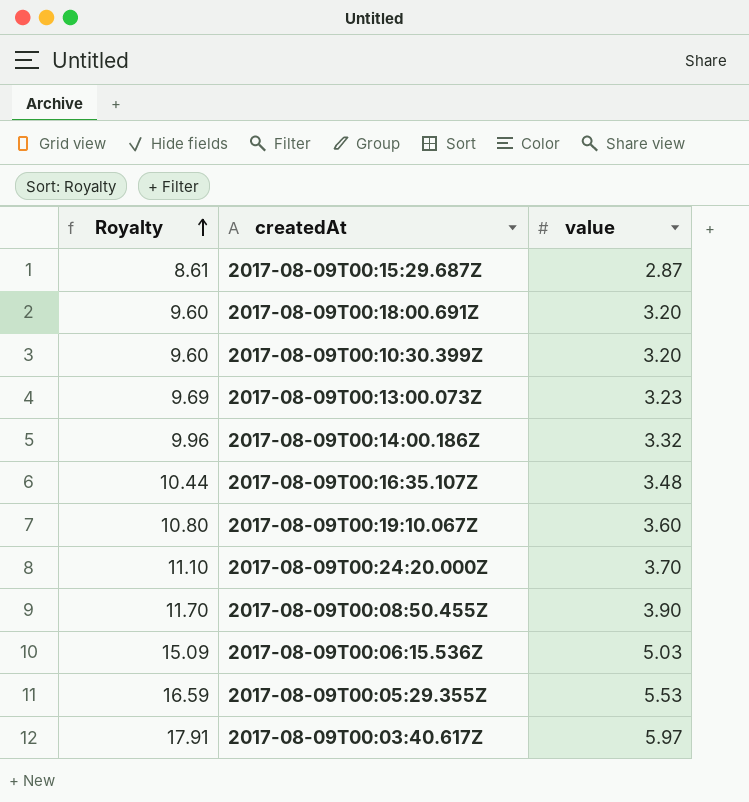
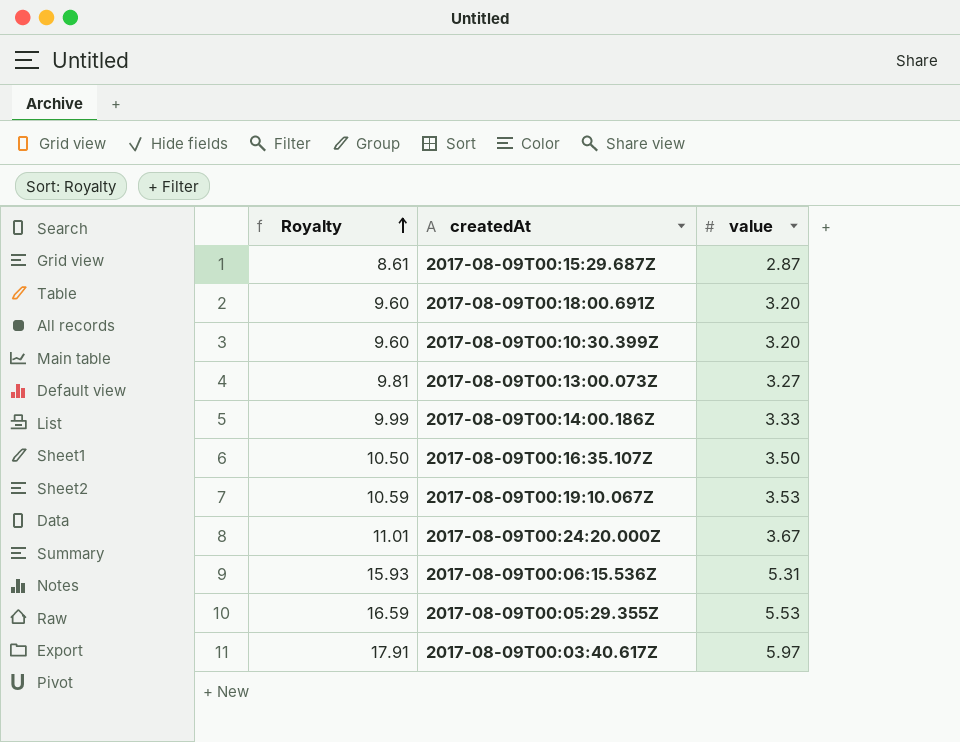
row 2017-08-09T00:08:50.455Z: 11.70 | 3.90 -> none
2017-08-09T00:13:00.073Z | Royalty: 9.69 -> 9.81
2017-08-09T00:13:00.073Z | value: 3.23 -> 3.27
2017-08-09T00:14:00.186Z | Royalty: 9.96 -> 9.99
2017-08-09T00:14:00.186Z | value: 3.32 -> 3.33
2017-08-09T00:16:35.107Z | Royalty: 10.44 -> 10.50
2017-08-09T00:16:35.107Z | value: 3.48 -> 3.50
2017-08-09T00:19:10.067Z | Royalty: 10.80 -> 10.59
2017-08-09T00:19:10.067Z | value: 3.60 -> 3.53
2017-08-09T00:24:20.000Z | Royalty: 11.10 -> 11.01
2017-08-09T00:24:20.000Z | value: 3.70 -> 3.67
2017-08-09T00:06:15.536Z | Royalty: 15.09 -> 15.93
2017-08-09T00:06:15.536Z | value: 5.03 -> 5.31

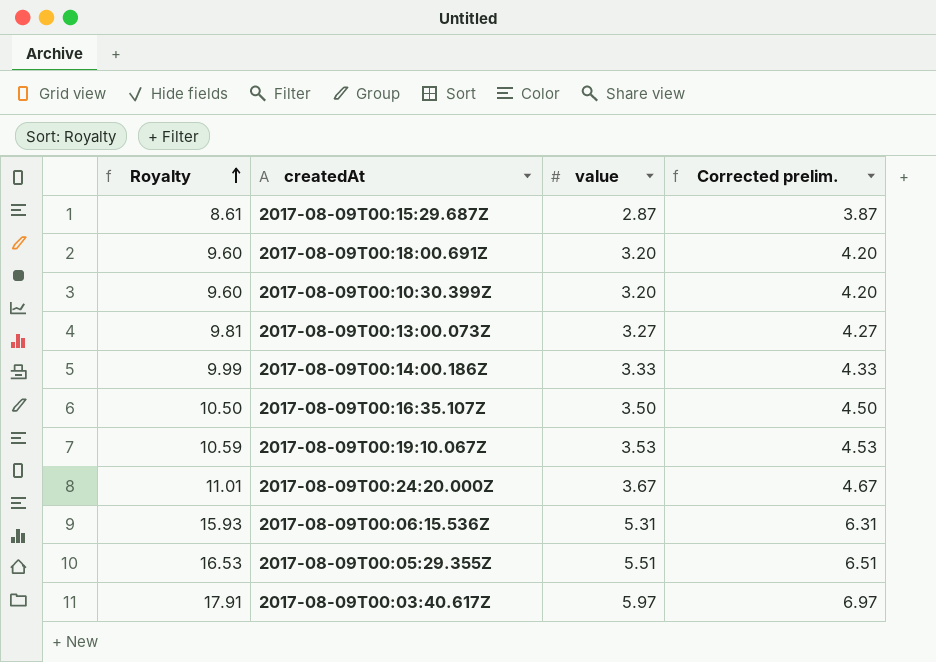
column Corrected prelim. | formula: none -> [value] + 1
2017-08-09T00:05:29.355Z | Royalty: 16.59 -> 16.53
2017-08-09T00:05:29.355Z | value: 5.53 -> 5.51

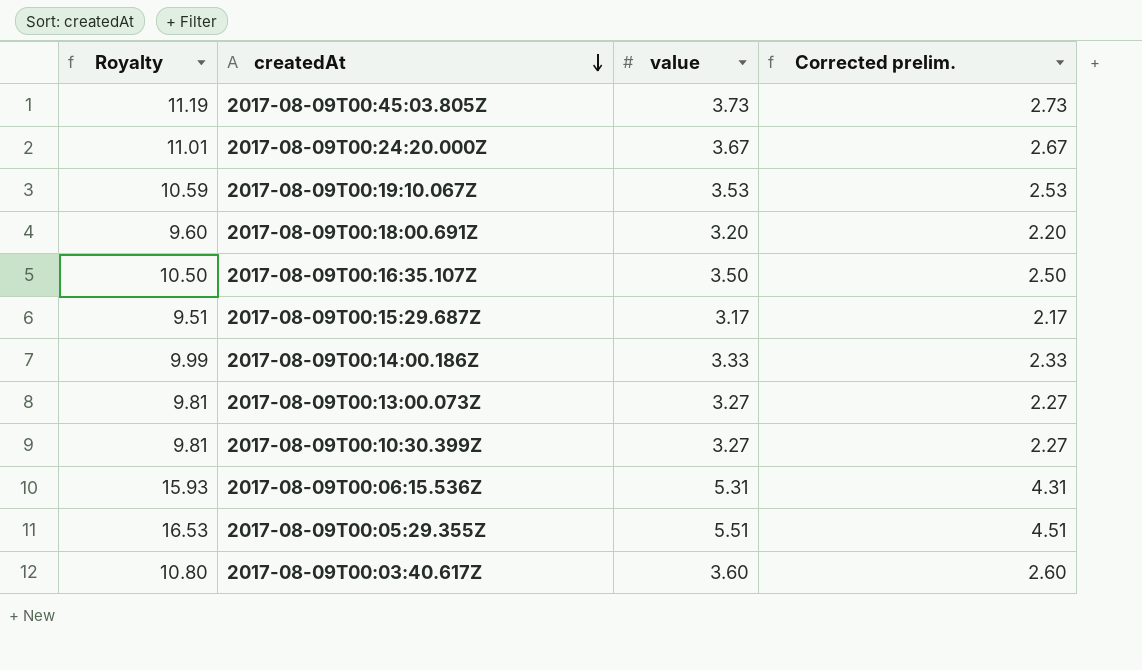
row order: Royalty ascending -> createdAt descending
column Corrected prelim. | formula: [value] + 1 -> [value] - 1
row 2017-08-09T00:45:03.805Z: none -> 11.19 | 3.73 | 2.73
2017-08-09T00:15:29.687Z | Royalty: 8.61 -> 9.51
2017-08-09T00:15:29.687Z | value: 2.87 -> 3.17
2017-08-09T00:10:30.399Z | Royalty: 9.60 -> 9.81
2017-08-09T00:10:30.399Z | value: 3.20 -> 3.27
2017-08-09T00:03:40.617Z | Royalty: 17.91 -> 10.80
2017-08-09T00:03:40.617Z | value: 5.97 -> 3.60

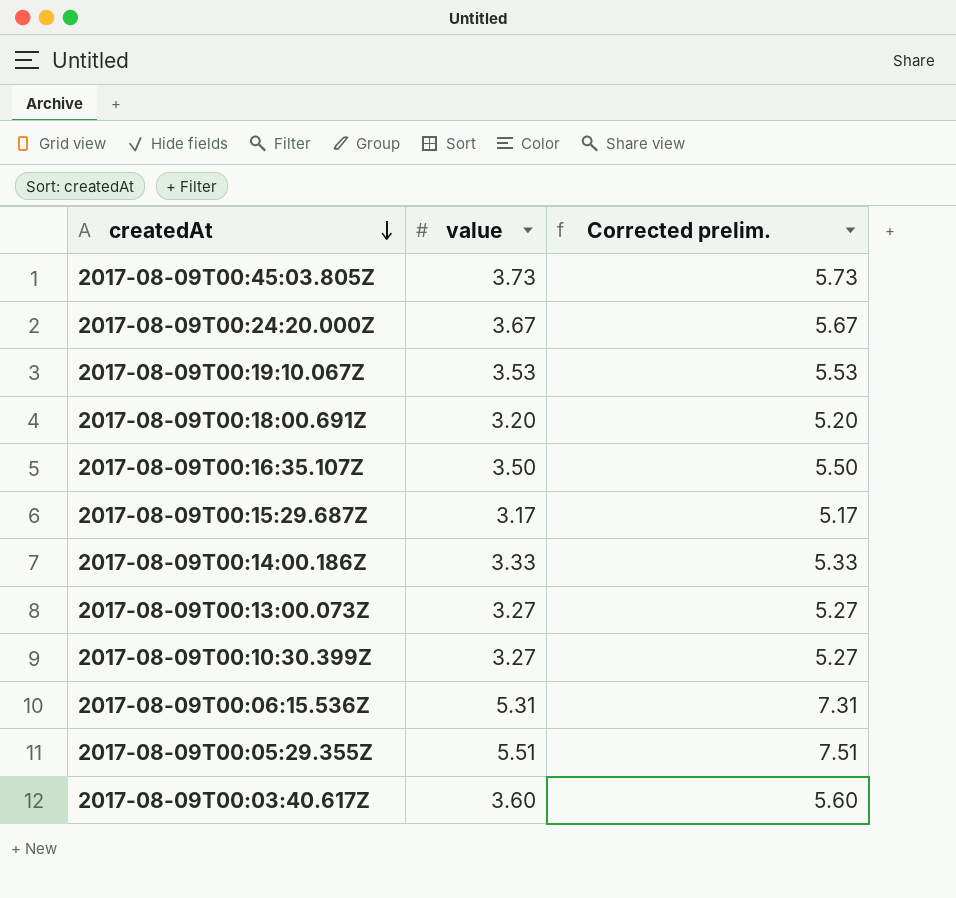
column Royalty | formula: [value] * 3 -> none
column Corrected prelim. | formula: [value] - 1 -> [value] + 2

